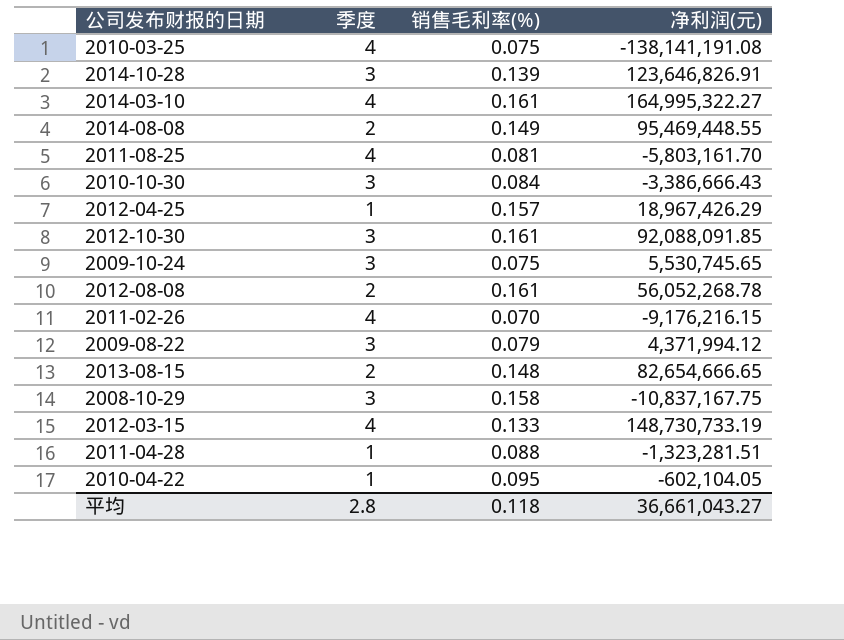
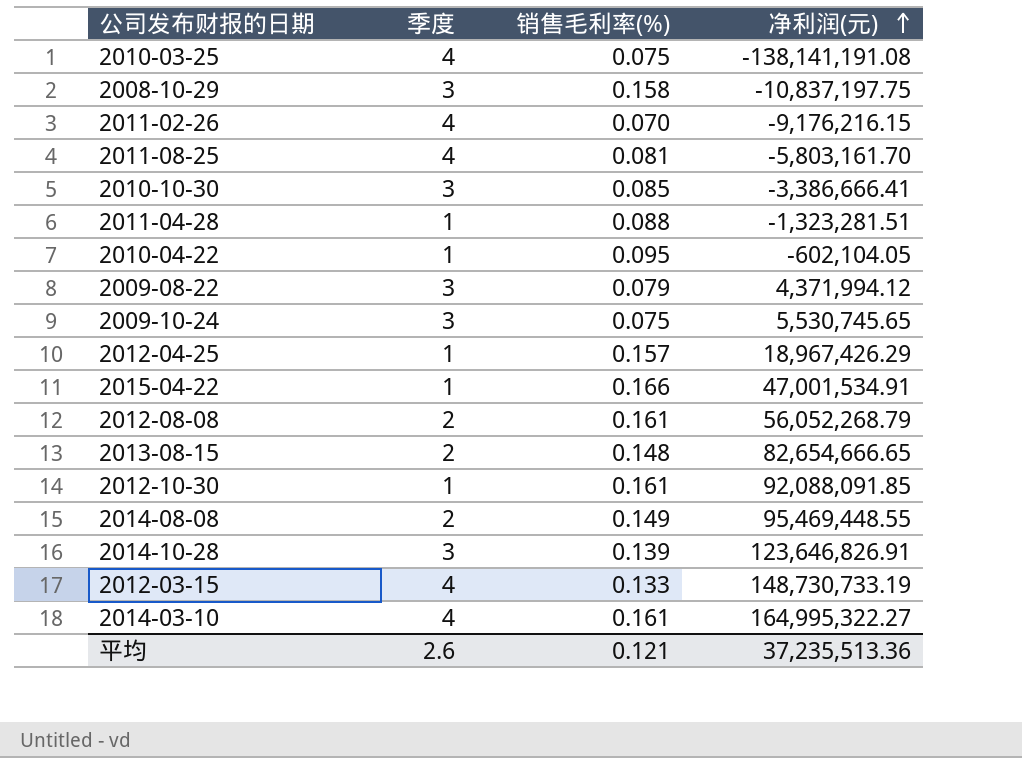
row order: none -> 净利润(元) ascending
2008-10-29 | 净利润(元): -10,837,167.75 -> -10,837,197.75
2010-10-30 | 销售毛利率(%): 0.084 -> 0.085
2010-10-30 | 净利润(元): -3,386,666.43 -> -3,386,666.41
row 2015-04-22: none -> 1 | 0.166 | 47,001,534.91
2012-08-08 | 净利润(元): 56,052,268.78 -> 56,052,268.79
2012-10-30 | 季度: 3 -> 1
平均 | 季度: 2.8 -> 2.6
平均 | 销售毛利率(%): 0.118 -> 0.121
平均 | 净利润(元): 36,661,043.27 -> 37,235,513.36

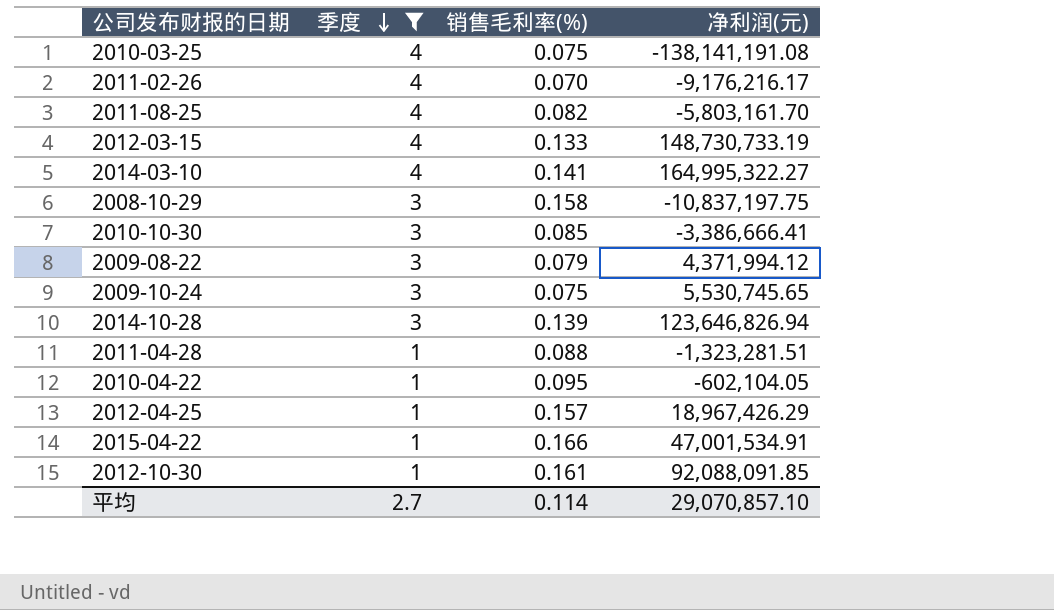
filter: none -> 季度 != 2
row order: 净利润(元) ascending -> 季度 descending
2011-02-26 | 净利润(元): -9,176,216.15 -> -9,176,216.17
2011-08-25 | 销售毛利率(%): 0.081 -> 0.082
2014-03-10 | 销售毛利率(%): 0.161 -> 0.141
2014-10-28 | 净利润(元): 123,646,826.91 -> 123,646,826.94
平均 | 季度: 2.6 -> 2.7
平均 | 销售毛利率(%): 0.121 -> 0.114
平均 | 净利润(元): 37,235,513.36 -> 29,070,857.10

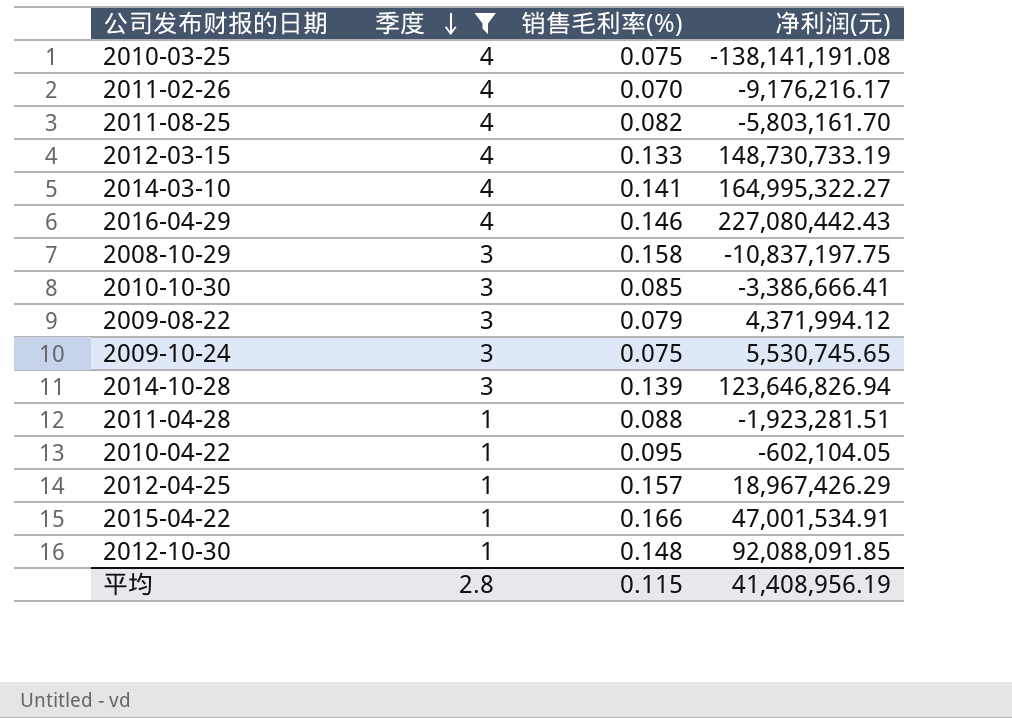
row 2016-04-29: none -> 4 | 0.146 | 227,080,442.43
2011-04-28 | 净利润(元): -1,323,281.51 -> -1,923,281.51
2012-10-30 | 销售毛利率(%): 0.161 -> 0.148
平均 | 季度: 2.7 -> 2.8
平均 | 销售毛利率(%): 0.114 -> 0.115
平均 | 净利润(元): 29,070,857.10 -> 41,408,956.19

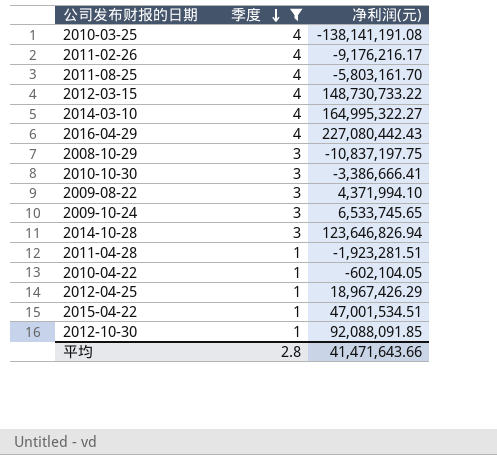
column 销售毛利率(%) | position: 3 -> none
2012-03-15 | 净利润(元): 148,730,733.19 -> 148,730,733.22
2009-08-22 | 净利润(元): 4,371,994.12 -> 4,371,994.10
2009-10-24 | 净利润(元): 5,530,745.65 -> 6,533,745.65
2015-04-22 | 净利润(元): 47,001,534.91 -> 47,001,534.51
平均 | 净利润(元): 41,408,956.19 -> 41,471,643.66

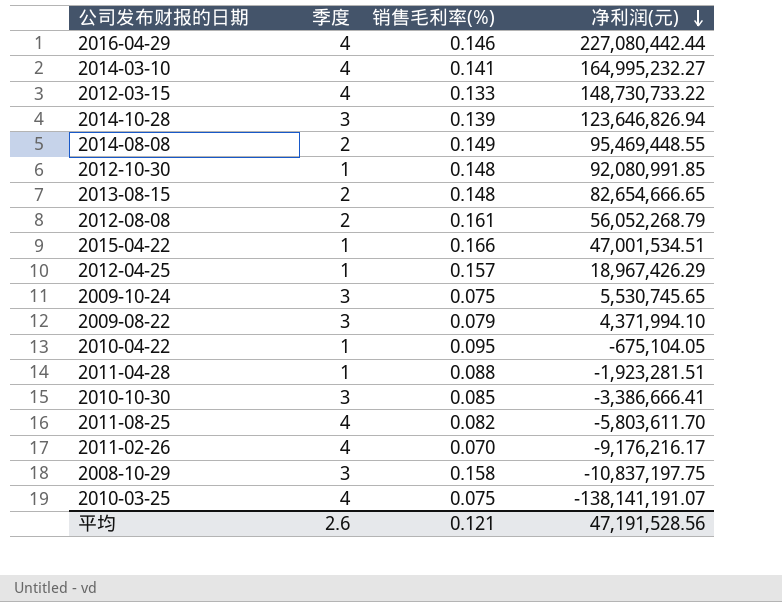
filter: 季度 != 2 -> none
row order: 季度 descending -> 净利润(元) descending
column 销售毛利率(%) | position: none -> 3
2016-04-29 | 净利润(元): 227,080,442.43 -> 227,080,442.44
2014-03-10 | 净利润(元): 164,995,322.27 -> 164,995,232.27
2012-10-30 | 净利润(元): 92,088,091.85 -> 92,080,991.85
2009-10-24 | 净利润(元): 6,533,745.65 -> 5,530,745.65
2010-04-22 | 净利润(元): -602,104.05 -> -675,104.05
2011-08-25 | 净利润(元): -5,803,161.70 -> -5,803,611.70
2010-03-25 | 净利润(元): -138,141,191.08 -> -138,141,191.07
平均 | 季度: 2.8 -> 2.6
平均 | 净利润(元): 41,471,643.66 -> 47,191,528.56

